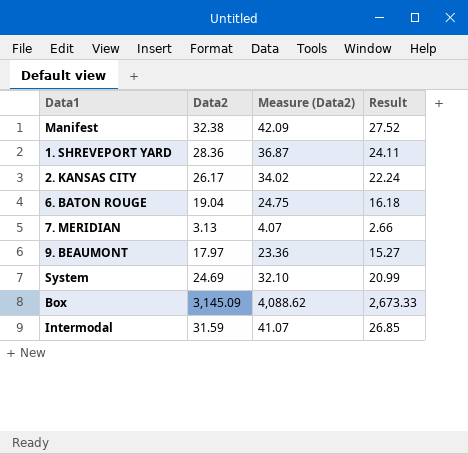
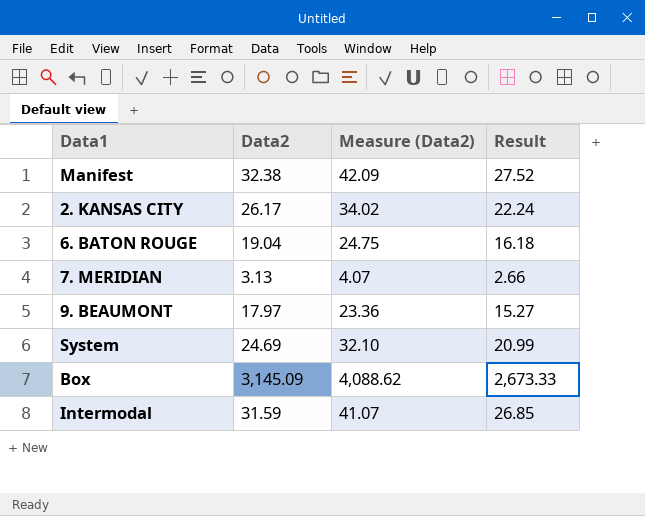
row 1. SHREVEPORT YARD: 28.36 | 36.87 | 24.11 -> none

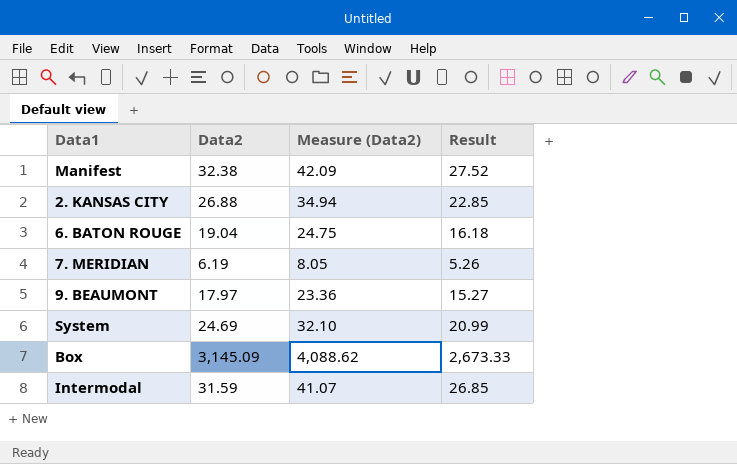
2. KANSAS CITY | Data2: 26.17 -> 26.88
2. KANSAS CITY | Measure (Data2): 34.02 -> 34.94
2. KANSAS CITY | Result: 22.24 -> 22.85
7. MERIDIAN | Data2: 3.13 -> 6.19
7. MERIDIAN | Measure (Data2): 4.07 -> 8.05
7. MERIDIAN | Result: 2.66 -> 5.26

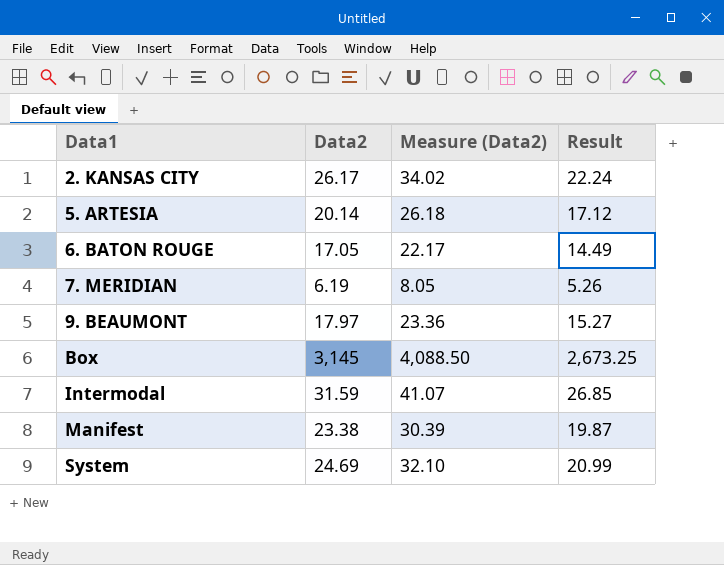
row order: none -> Data1 ascending
2. KANSAS CITY | Data2: 26.88 -> 26.17
2. KANSAS CITY | Measure (Data2): 34.94 -> 34.02
2. KANSAS CITY | Result: 22.85 -> 22.24
row 5. ARTESIA: none -> 20.14 | 26.18 | 17.12
6. BATON ROUGE | Data2: 19.04 -> 17.05
6. BATON ROUGE | Measure (Data2): 24.75 -> 22.17
6. BATON ROUGE | Result: 16.18 -> 14.49
Box | Data2: 3,145.09 -> 3,145
Box | Measure (Data2): 4,088.62 -> 4,088.50
Box | Result: 2,673.33 -> 2,673.25
Manifest | Data2: 32.38 -> 23.38
Manifest | Measure (Data2): 42.09 -> 30.39
Manifest | Result: 27.52 -> 19.87

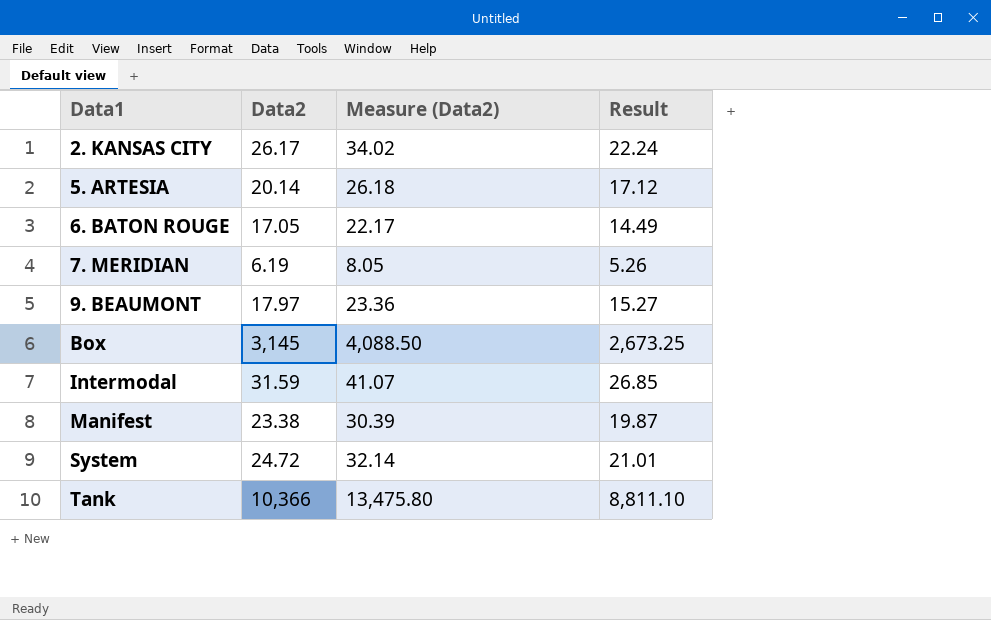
System | Data2: 24.69 -> 24.72
System | Measure (Data2): 32.10 -> 32.14
System | Result: 20.99 -> 21.01
row Tank: none -> 10,366 | 13,475.80 | 8,811.10

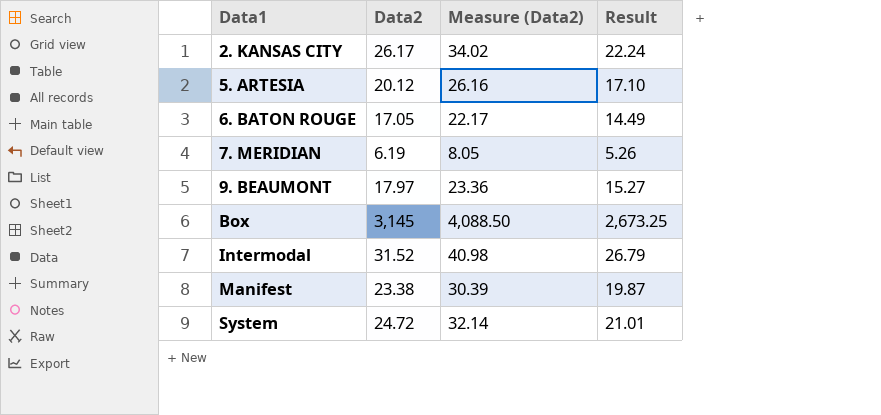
row Tank: 10,366 | 13,475.80 | 8,811.10 -> none
5. ARTESIA | Data2: 20.14 -> 20.12
5. ARTESIA | Measure (Data2): 26.18 -> 26.16
5. ARTESIA | Result: 17.12 -> 17.10
Intermodal | Data2: 31.59 -> 31.52
Intermodal | Measure (Data2): 41.07 -> 40.98
Intermodal | Result: 26.85 -> 26.79

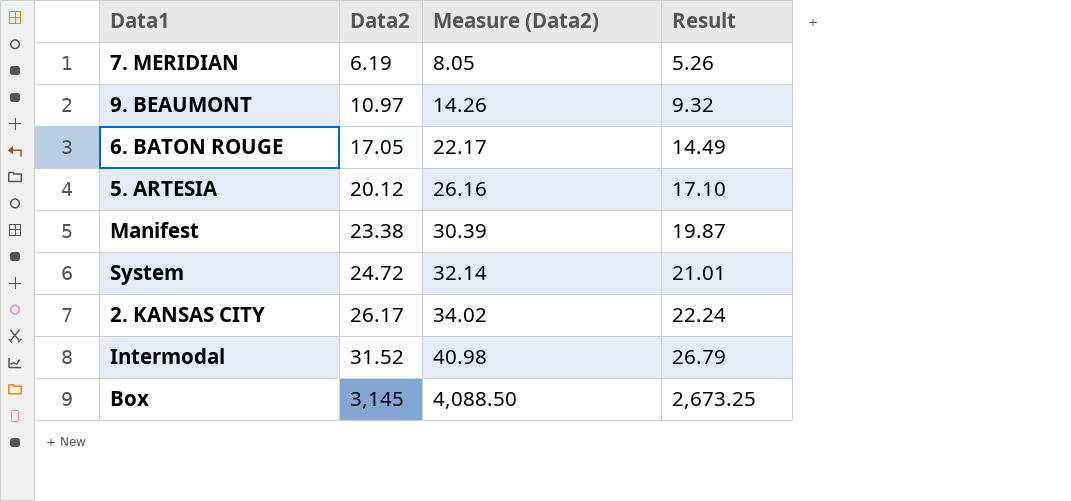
row order: Data1 ascending -> Data2 ascending
9. BEAUMONT | Data2: 17.97 -> 10.97
9. BEAUMONT | Measure (Data2): 23.36 -> 14.26
9. BEAUMONT | Result: 15.27 -> 9.32

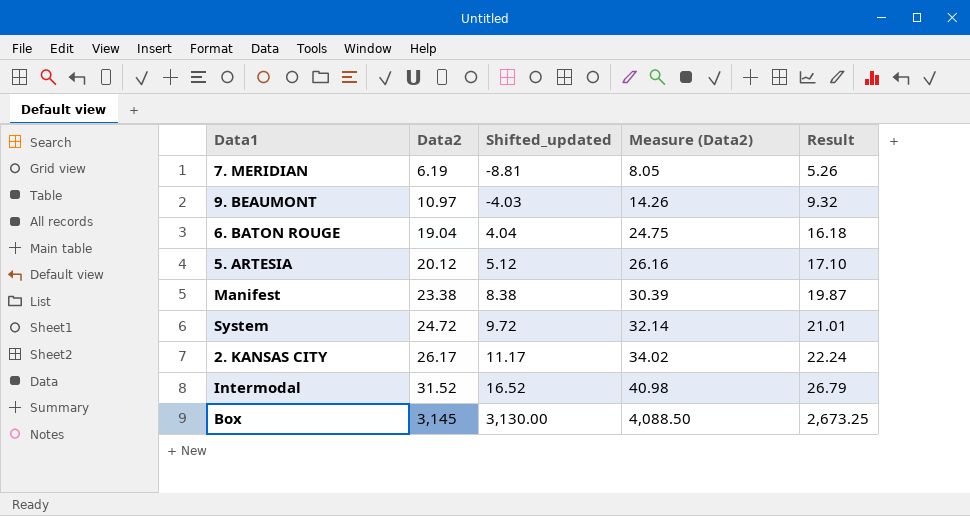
column Shifted_updated | formula: none -> [Data2] - 15
6. BATON ROUGE | Data2: 17.05 -> 19.04
6. BATON ROUGE | Measure (Data2): 22.17 -> 24.75
6. BATON ROUGE | Result: 14.49 -> 16.18

